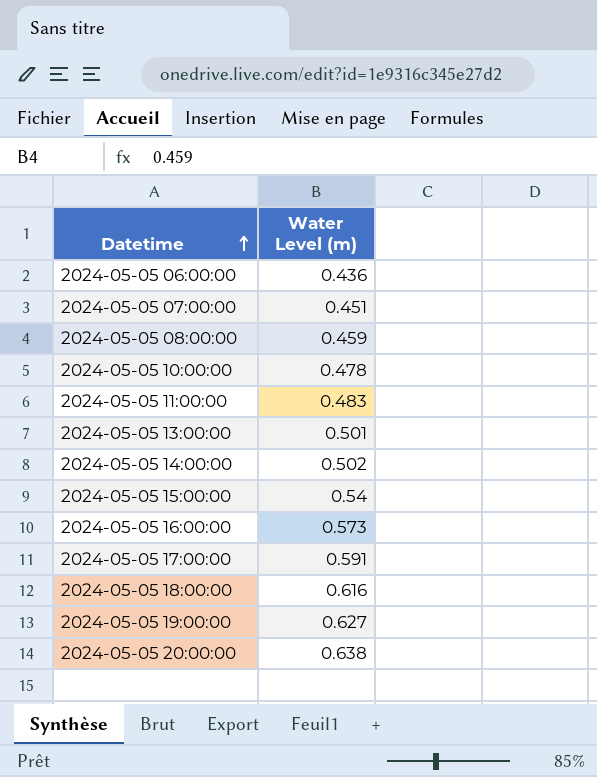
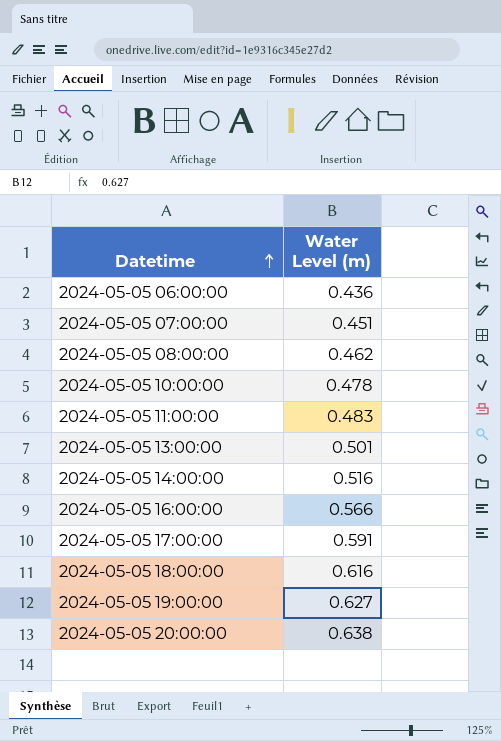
row 2024-05-05 15:00:00: 0.54 -> none
2024-05-05 08:00:00 | Water Level (m): 0.459 -> 0.462
2024-05-05 14:00:00 | Water Level (m): 0.502 -> 0.516
2024-05-05 16:00:00 | Water Level (m): 0.573 -> 0.566

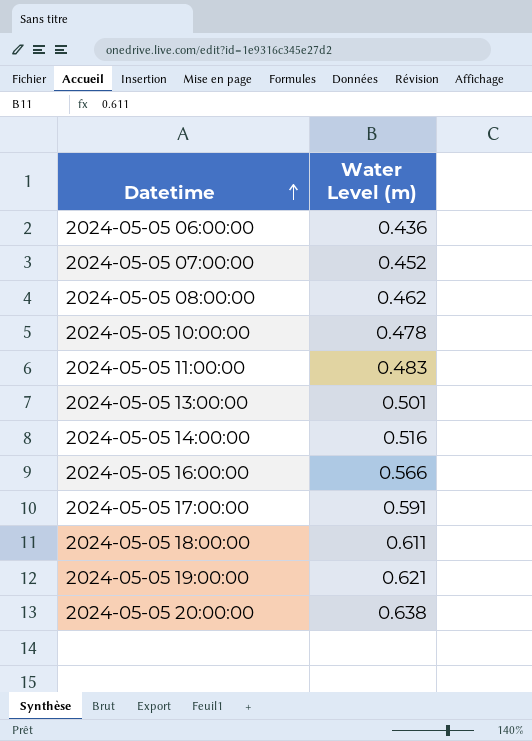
2024-05-05 07:00:00 | Water Level (m): 0.451 -> 0.452
2024-05-05 18:00:00 | Water Level (m): 0.616 -> 0.611
2024-05-05 19:00:00 | Water Level (m): 0.627 -> 0.621

